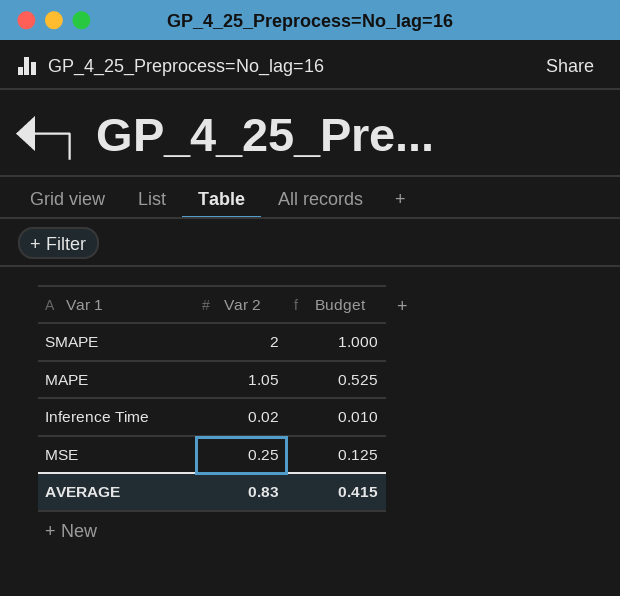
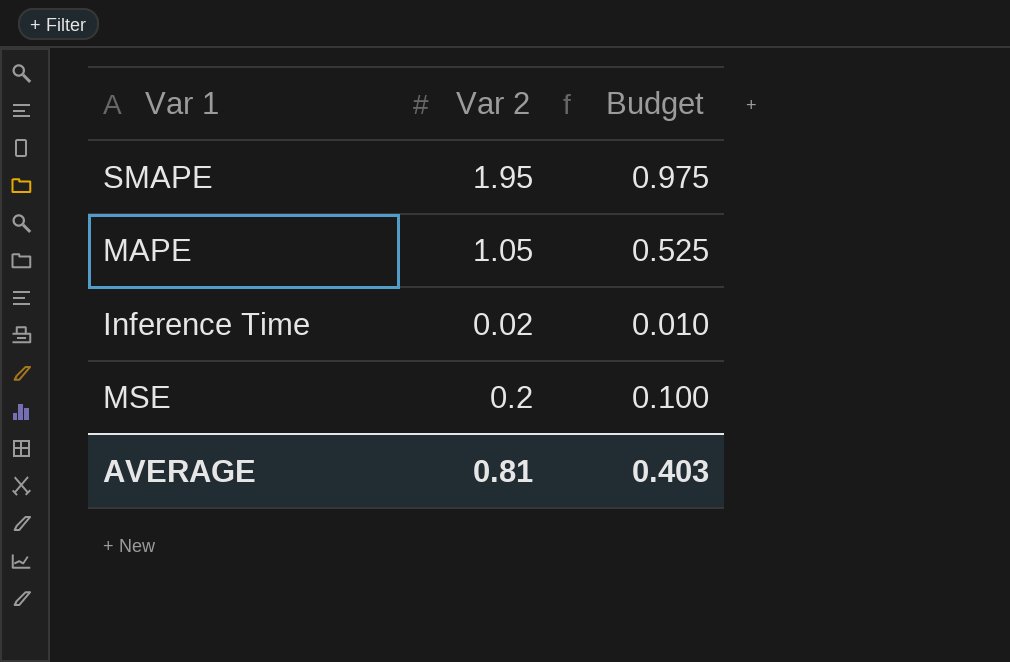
SMAPE | Var 2: 2 -> 1.95
SMAPE | Budget: 1.000 -> 0.975
MSE | Var 2: 0.25 -> 0.2
MSE | Budget: 0.125 -> 0.100
AVERAGE | Var 2: 0.83 -> 0.81
AVERAGE | Budget: 0.415 -> 0.403

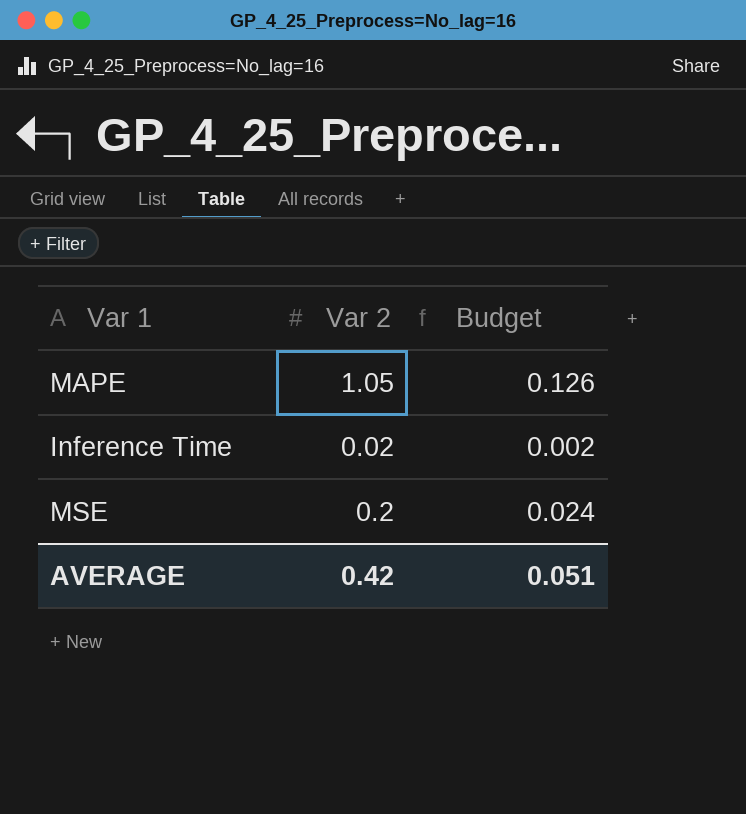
column Budget | formula: [Var 2] * 0.5 -> [Var 2] * 0.12
row SMAPE: 1.95 | 0.975 -> none
AVERAGE | Var 2: 0.81 -> 0.42
AVERAGE | Budget: 0.403 -> 0.051

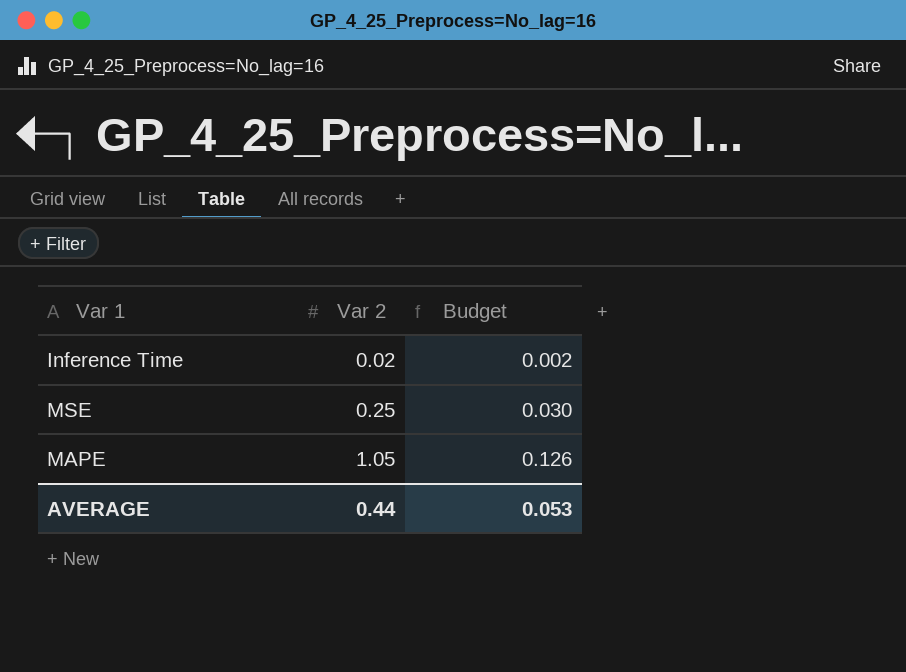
row order: none -> Var 2 ascending
MSE | Var 2: 0.2 -> 0.25
MSE | Budget: 0.024 -> 0.030
AVERAGE | Var 2: 0.42 -> 0.44
AVERAGE | Budget: 0.051 -> 0.053

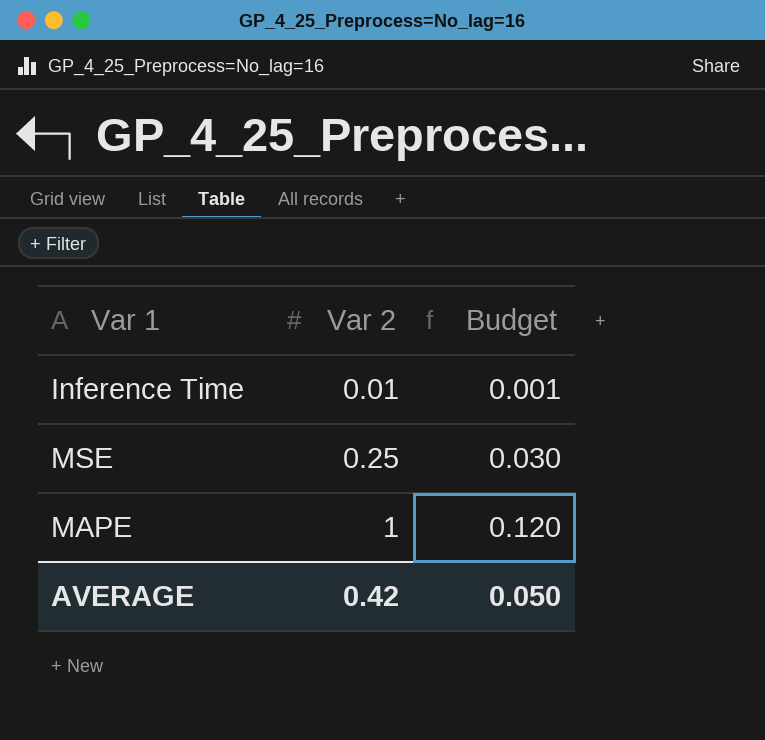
Inference Time | Var 2: 0.02 -> 0.01
Inference Time | Budget: 0.002 -> 0.001
MAPE | Var 2: 1.05 -> 1
MAPE | Budget: 0.126 -> 0.120
AVERAGE | Var 2: 0.44 -> 0.42
AVERAGE | Budget: 0.053 -> 0.050

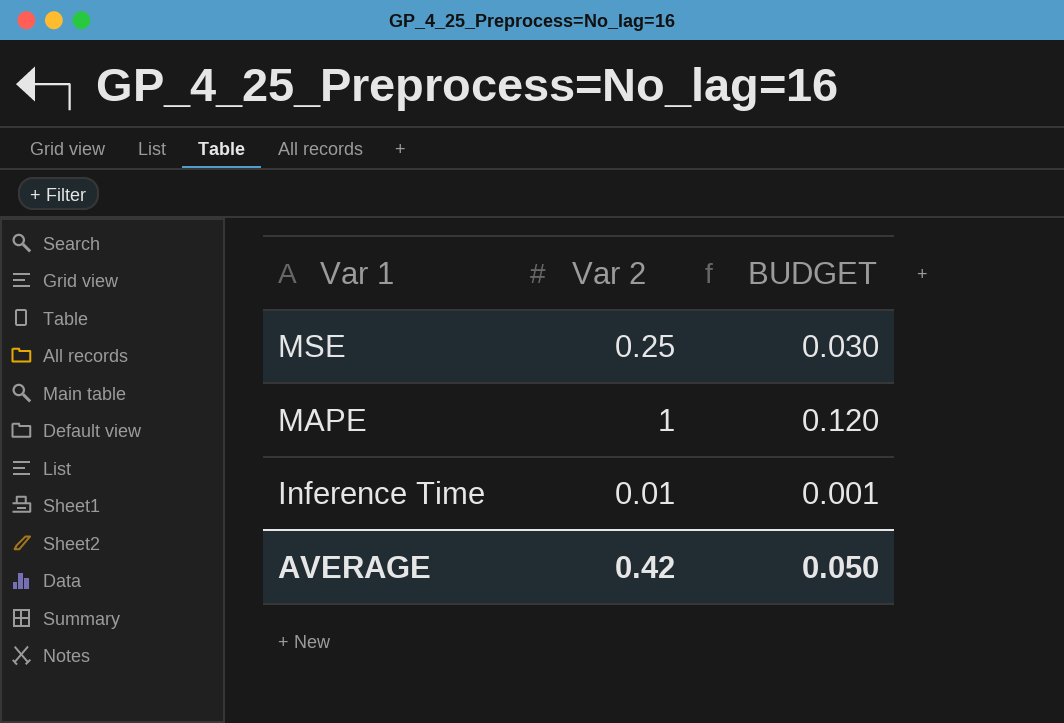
row order: Var 2 ascending -> Var 1 descending
column name: Budget -> BUDGET

